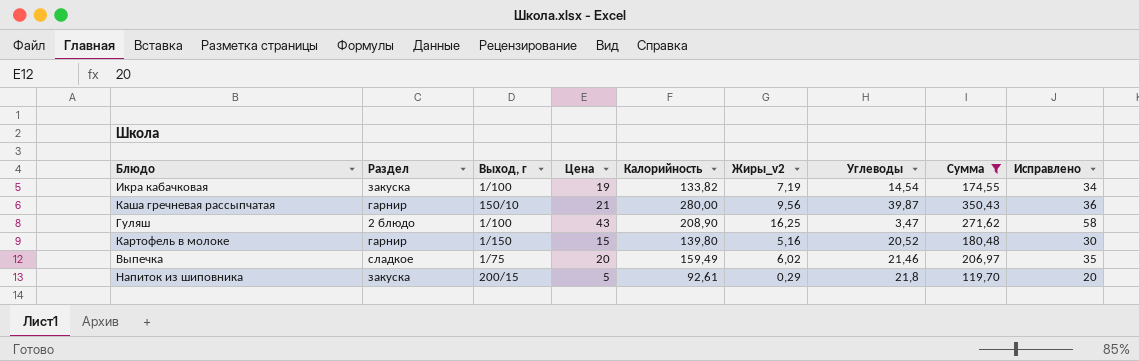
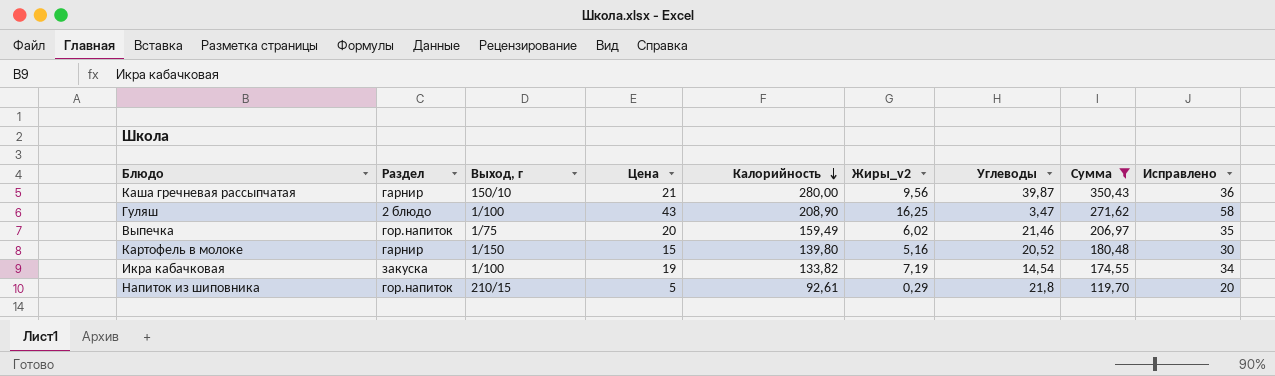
row order: none -> Калорийность descending
Выпечка | Раздел: сладкое -> гор.напиток
Напиток из шиповника | Раздел: закуска -> гор.напиток
Напиток из шиповника | Выход, г: 200/15 -> 210/15

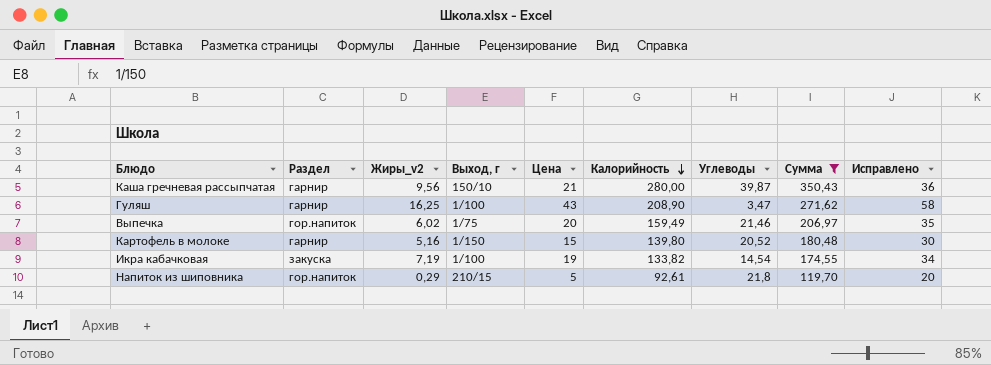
column Жиры_v2 | position: 6 -> 3
Гуляш | Раздел: 2 блюдо -> гарнир

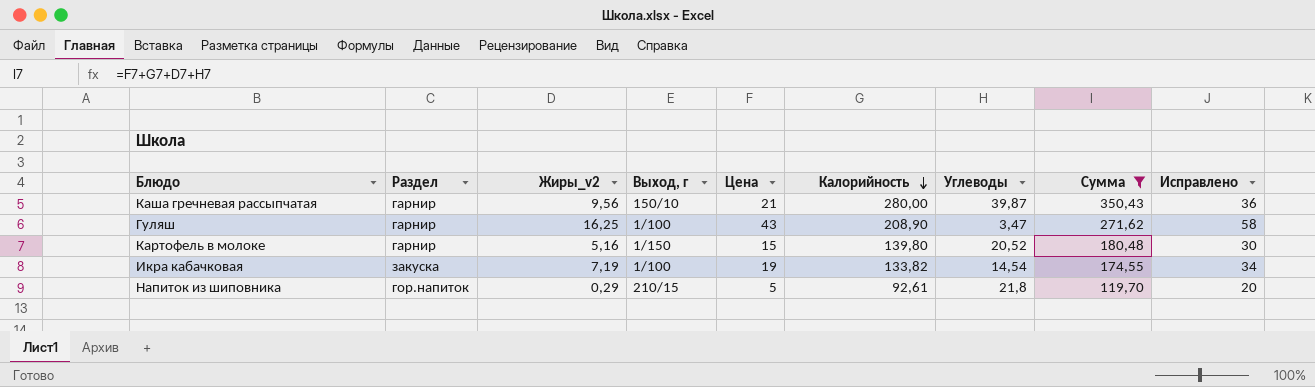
row Выпечка: гор.напиток | 6,02 | 1/75 | 20 | 159,49 | 21,46 | 206,97 | 35 -> none

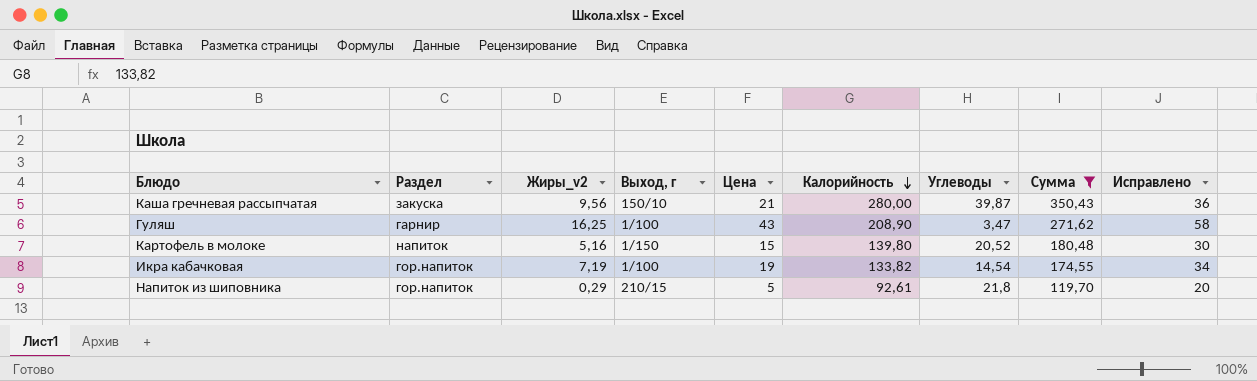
Каша гречневая рассыпчатая | Раздел: гарнир -> закуска
Картофель в молоке | Раздел: гарнир -> напиток
Икра кабачковая | Раздел: закуска -> гор.напиток

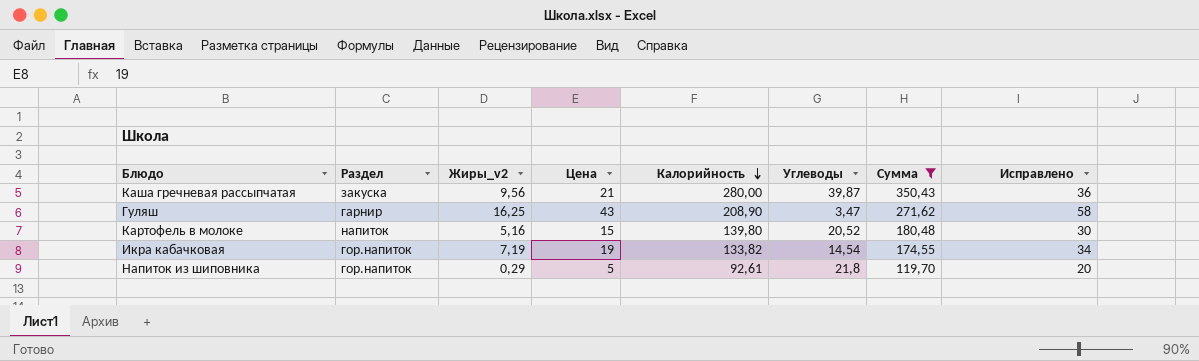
column Выход, г | position: 4 -> none

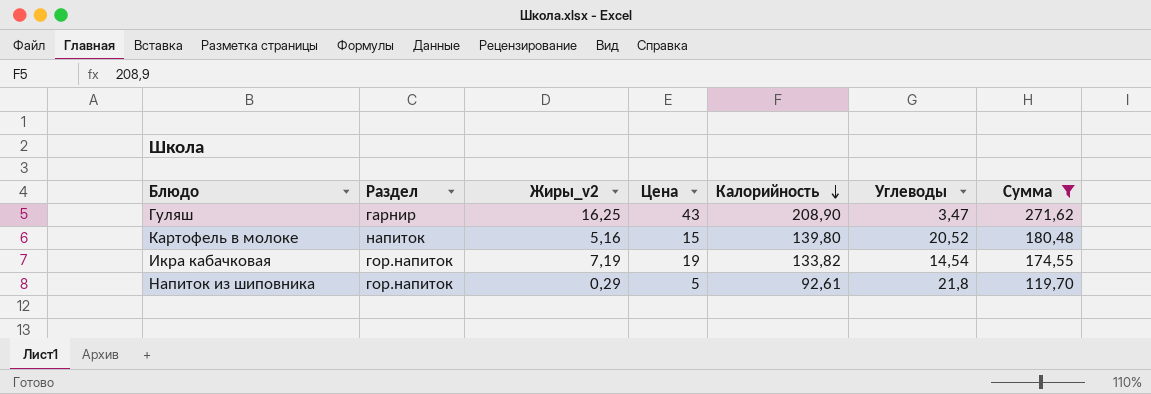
column Исправлено | formula: [Цена] + 15 -> none
row Каша гречневая рассыпчатая: закуска | 9,56 | 21 | 280,00 | 39,87 | 350,43 | 36 -> none

